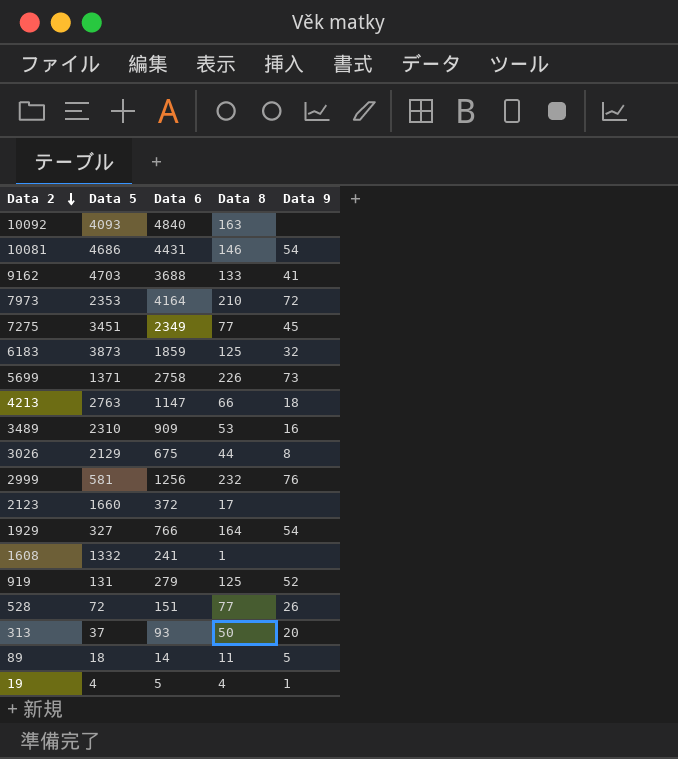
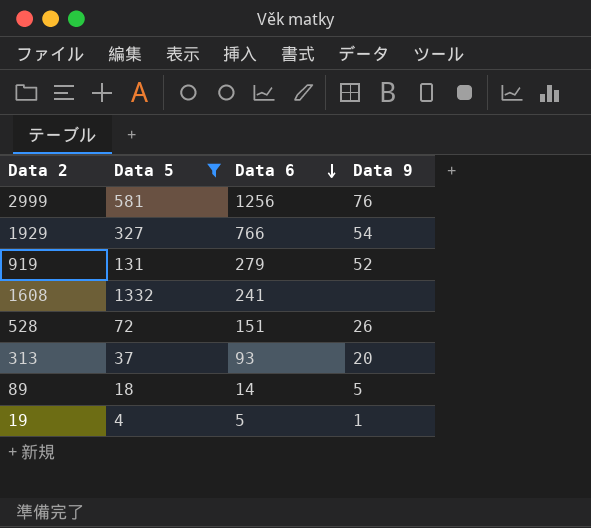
filter: none -> Data 5 <= 1332
row order: Data 2 descending -> Data 6 descending
column Data 8 | position: 4 -> none

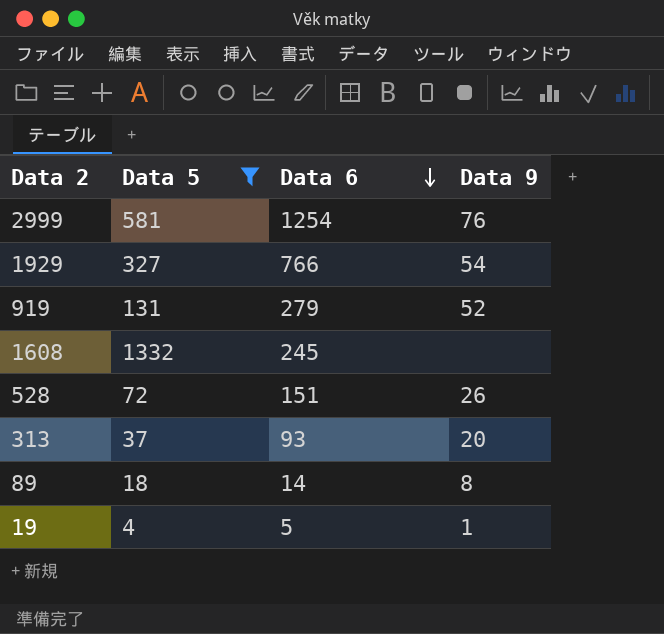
2999 | Data 6: 1256 -> 1254
1608 | Data 6: 241 -> 245
89 | Data 9: 5 -> 8

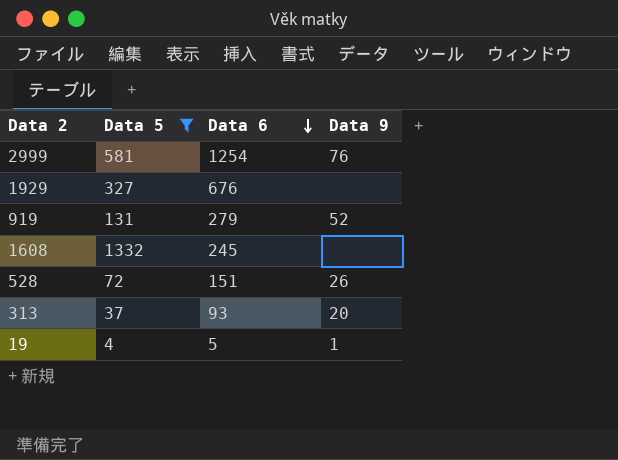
row 89: 18 | 14 | 8 -> none
1929 | Data 6: 766 -> 676
1929 | Data 9: 54 -> none

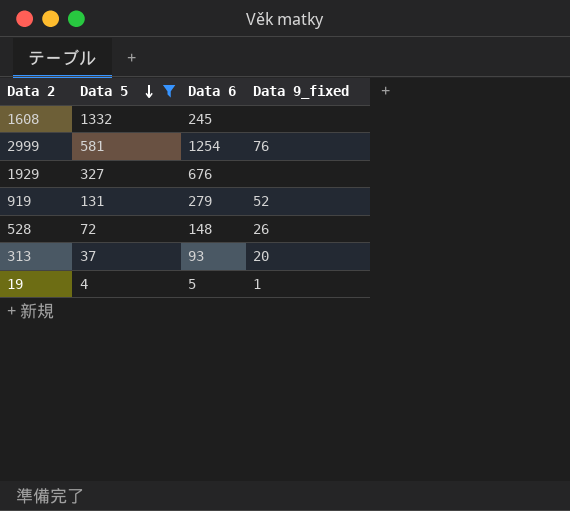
row order: Data 6 descending -> Data 5 descending
column name: Data 9 -> Data 9_fixed
528 | Data 6: 151 -> 148

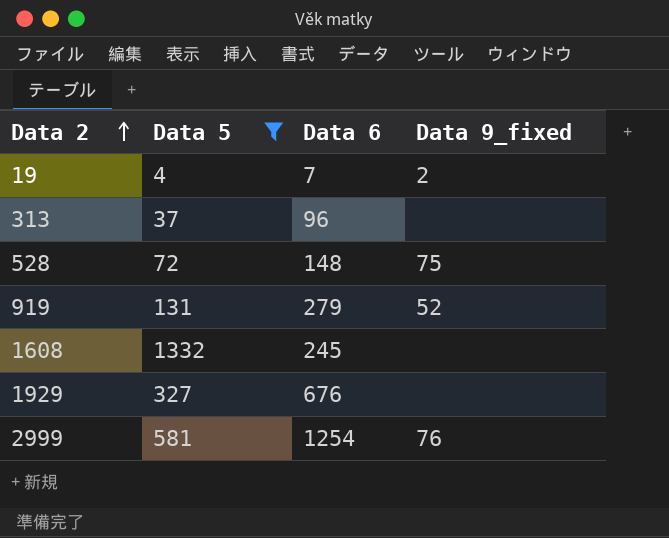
row order: Data 5 descending -> Data 2 ascending
19 | Data 6: 5 -> 7
19 | Data 9_fixed: 1 -> 2
313 | Data 6: 93 -> 96
313 | Data 9_fixed: 20 -> none
528 | Data 9_fixed: 26 -> 75

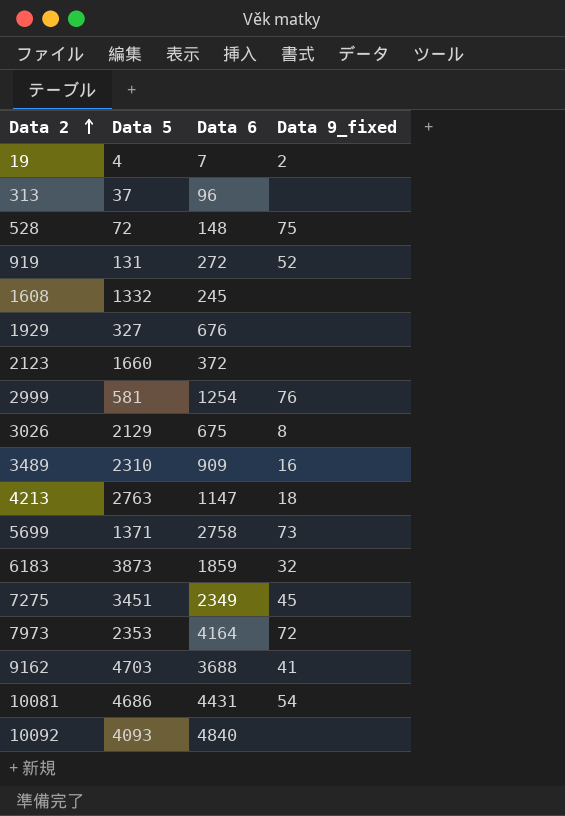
filter: Data 5 <= 1332 -> none
919 | Data 6: 279 -> 272

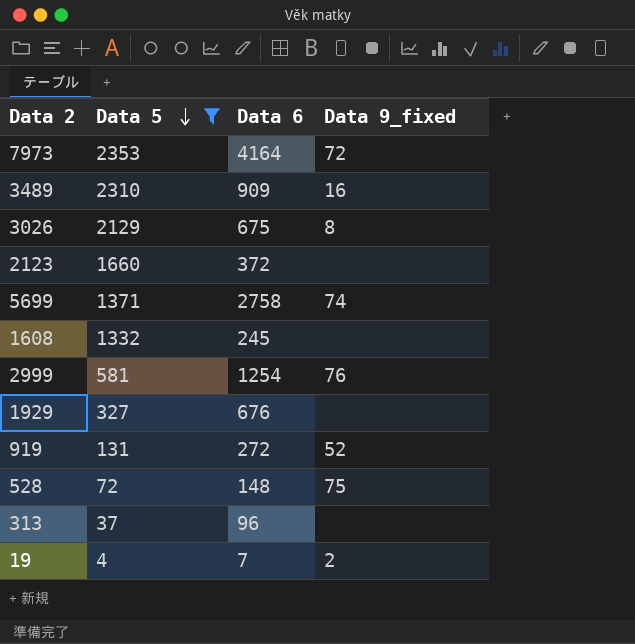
filter: none -> Data 5 <= 2353
row order: Data 2 ascending -> Data 5 descending
5699 | Data 9_fixed: 73 -> 74

